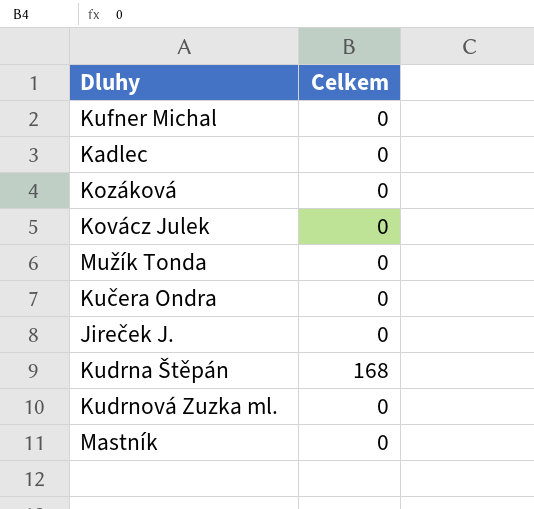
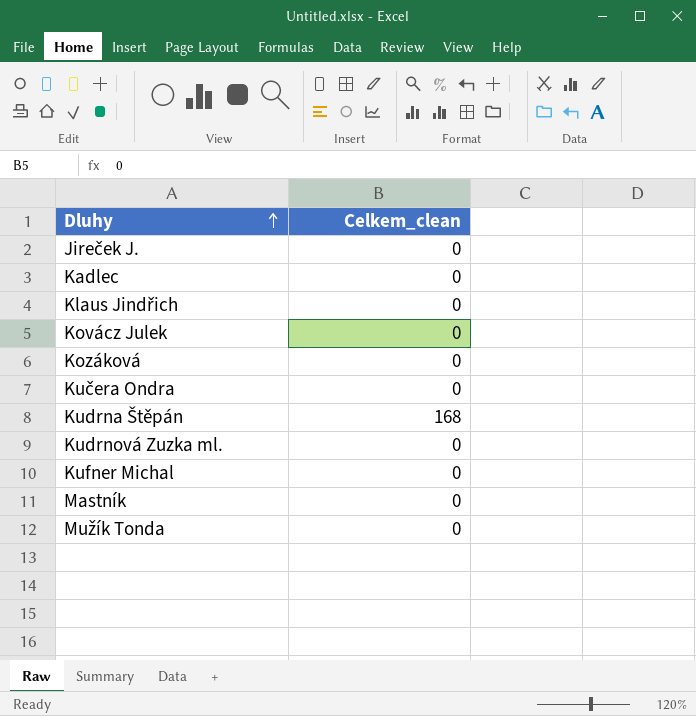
row order: none -> Dluhy ascending
column name: Celkem -> Celkem_clean
row Klaus Jindřich: none -> 0

